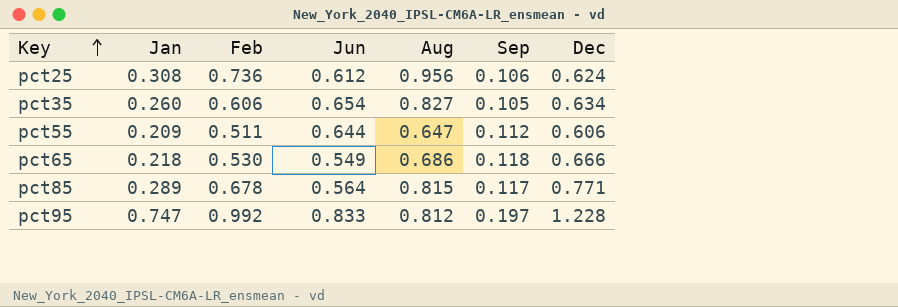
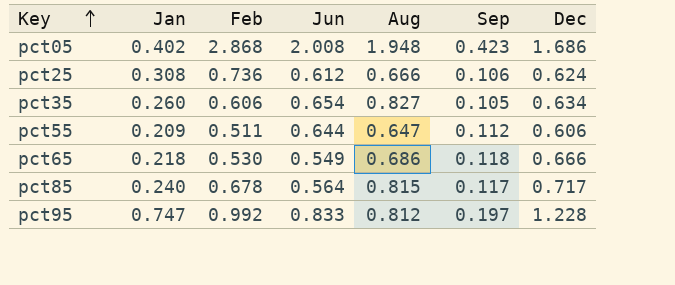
row pct05: none -> 0.402 | 2.868 | 2.008 | 1.948 | 0.423 | 1.686
pct25 | Aug: 0.956 -> 0.666
pct85 | Jan: 0.289 -> 0.240
pct85 | Dec: 0.771 -> 0.717

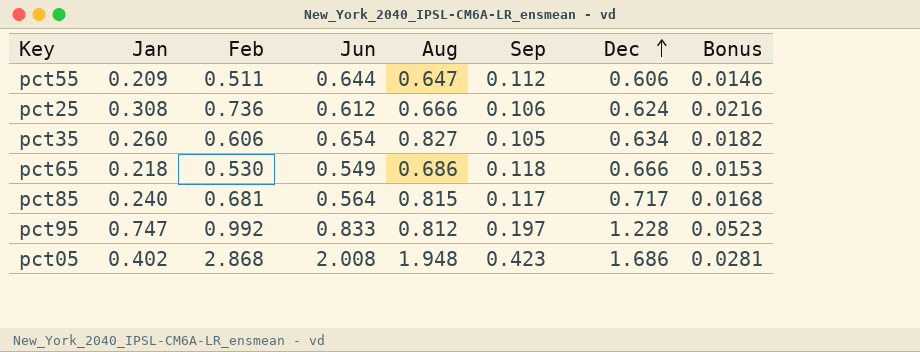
row order: Key ascending -> Dec ascending
column Bonus | formula: none -> [Jan] * 0.07
pct85 | Feb: 0.678 -> 0.681

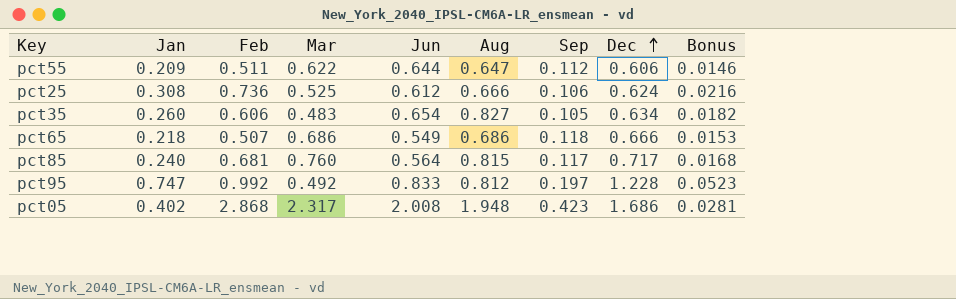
column Mar | position: none -> 4
pct65 | Feb: 0.530 -> 0.507

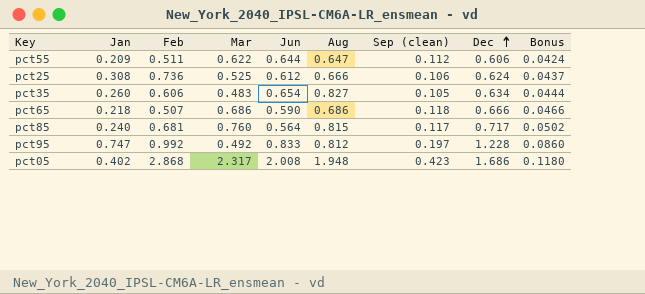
column name: Sep -> Sep (clean)
column Bonus | formula: [Jan] * 0.07 -> [Dec] * 0.07
pct65 | Jun: 0.549 -> 0.590

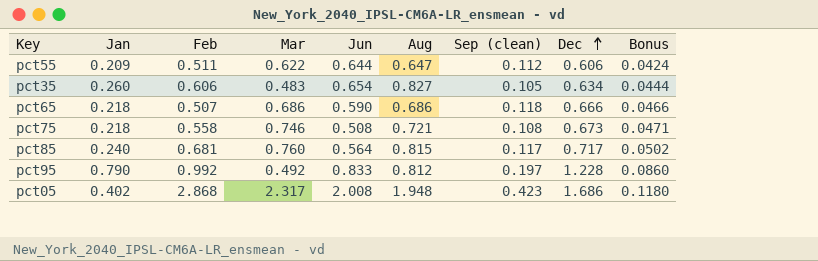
row pct25: 0.308 | 0.736 | 0.525 | 0.612 | 0.666 | 0.106 | 0.624 | 0.0437 -> none
row pct75: none -> 0.218 | 0.558 | 0.746 | 0.508 | 0.721 | 0.108 | 0.673 | 0.0471
pct95 | Jan: 0.747 -> 0.790

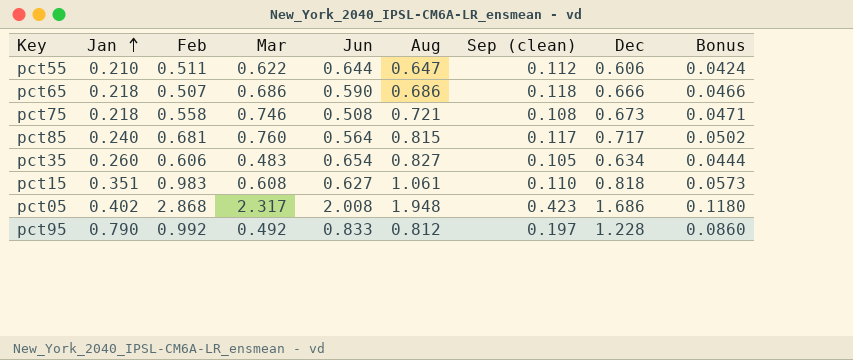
row order: Dec ascending -> Jan ascending
pct55 | Jan: 0.209 -> 0.210
row pct15: none -> 0.351 | 0.983 | 0.608 | 0.627 | 1.061 | 0.110 | 0.818 | 0.0573

